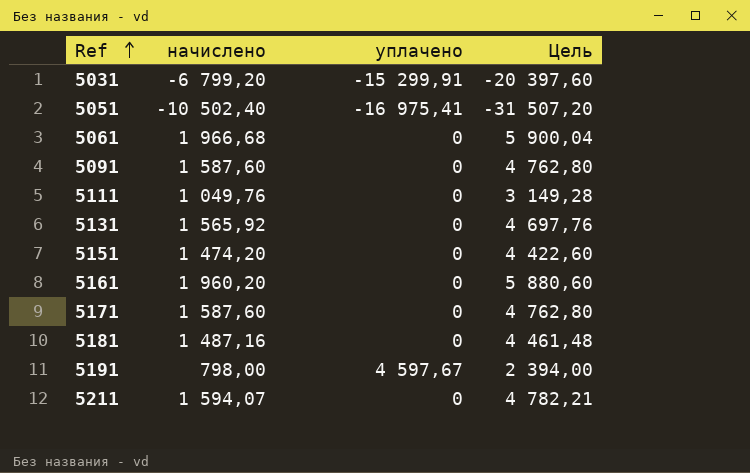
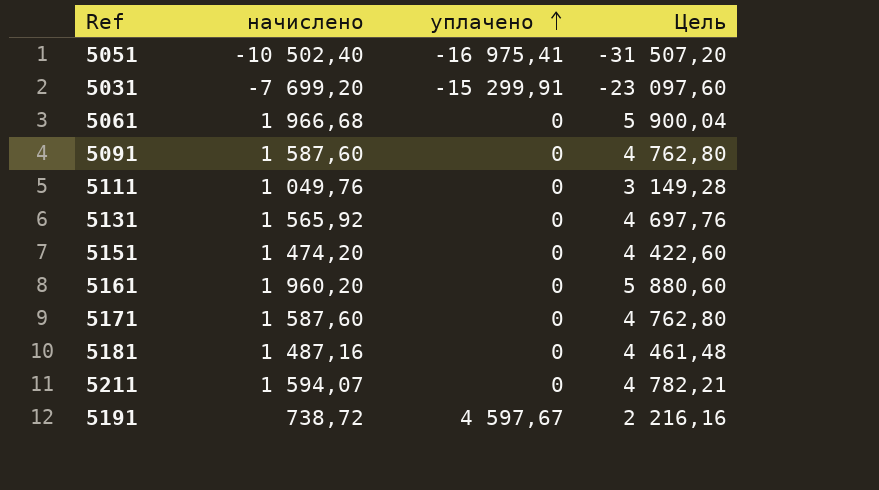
row order: Ref ascending -> уплачено ascending
5031 | начислено: -6 799,20 -> -7 699,20
5031 | Цель: -20 397,60 -> -23 097,60
5191 | начислено: 798,00 -> 738,72
5191 | Цель: 2 394,00 -> 2 216,16

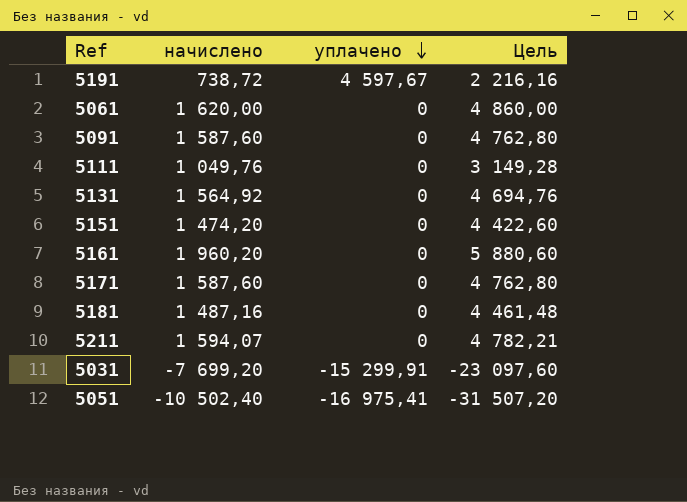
row order: уплачено ascending -> уплачено descending
5061 | начислено: 1 966,68 -> 1 620,00
5061 | Цель: 5 900,04 -> 4 860,00
5131 | начислено: 1 565,92 -> 1 564,92
5131 | Цель: 4 697,76 -> 4 694,76

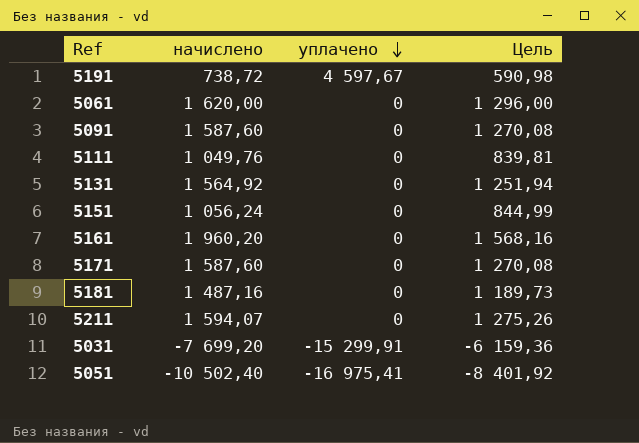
column Цель | formula: [начислено] * 3 -> [начислено] * 0,8
5151 | начислено: 1 474,20 -> 1 056,24

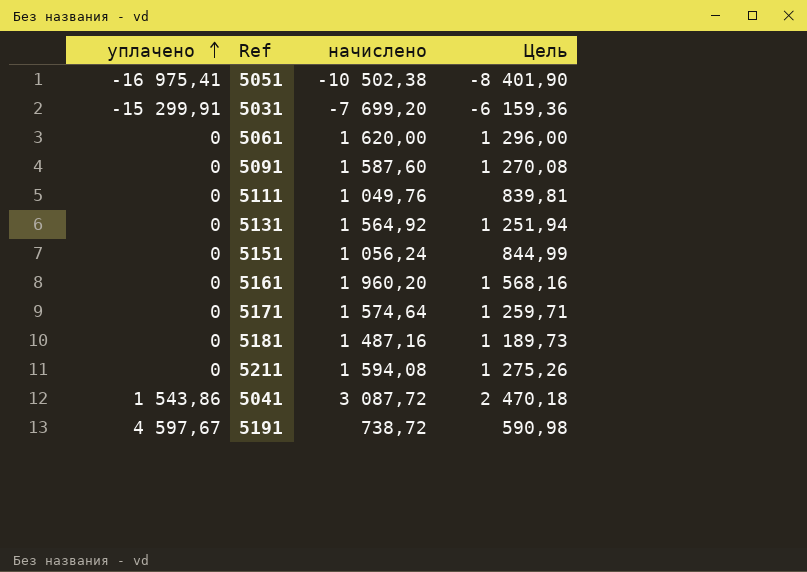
row order: уплачено descending -> уплачено ascending
column уплачено | position: 3 -> 1
5051 | начислено: -10 502,40 -> -10 502,38
5051 | Цель: -8 401,92 -> -8 401,90
5171 | начислено: 1 587,60 -> 1 574,64
5171 | Цель: 1 270,08 -> 1 259,71
5211 | начислено: 1 594,07 -> 1 594,08
row 5041: none -> 1 543,86 | 3 087,72 | 2 470,18

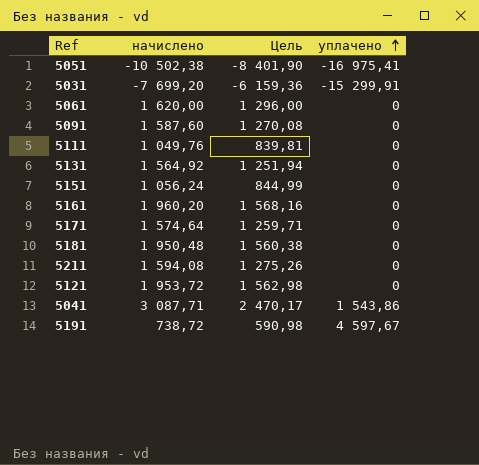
column уплачено | position: 1 -> 4
5181 | начислено: 1 487,16 -> 1 950,48
5181 | Цель: 1 189,73 -> 1 560,38
row 5121: none -> 1 953,72 | 1 562,98 | 0
5041 | начислено: 3 087,72 -> 3 087,71
5041 | Цель: 2 470,18 -> 2 470,17

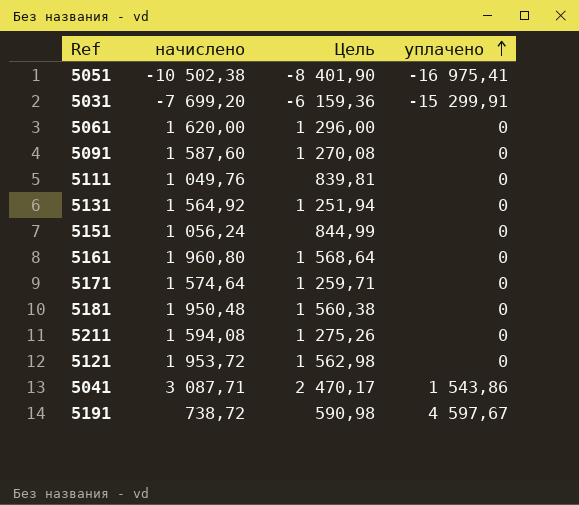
5161 | начислено: 1 960,20 -> 1 960,80
5161 | Цель: 1 568,16 -> 1 568,64

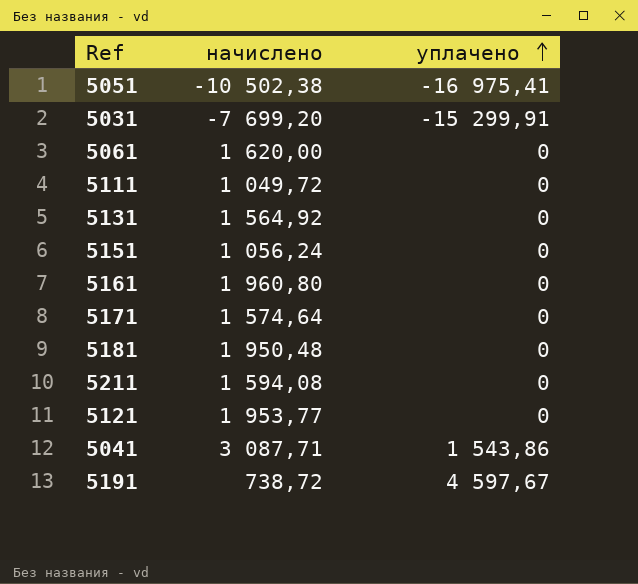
column Цель | formula: [начислено] * 0,8 -> none
row 5091: 1 587,60 | 1 270,08 | 0 -> none
5111 | начислено: 1 049,76 -> 1 049,72
5121 | начислено: 1 953,72 -> 1 953,77

